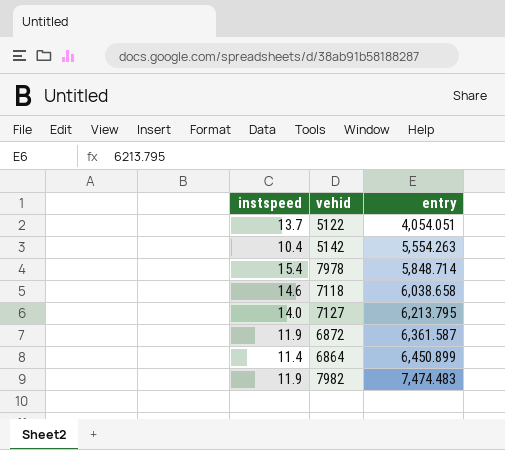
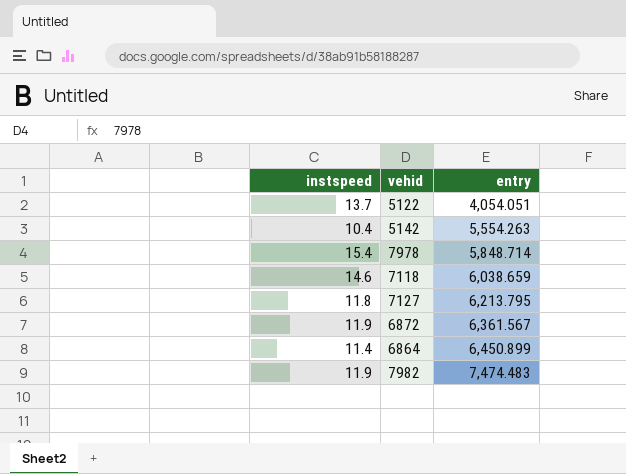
7118 | entry: 6,038.658 -> 6,038.659
7127 | instspeed: 14.0 -> 11.8
6872 | entry: 6,361.587 -> 6,361.567

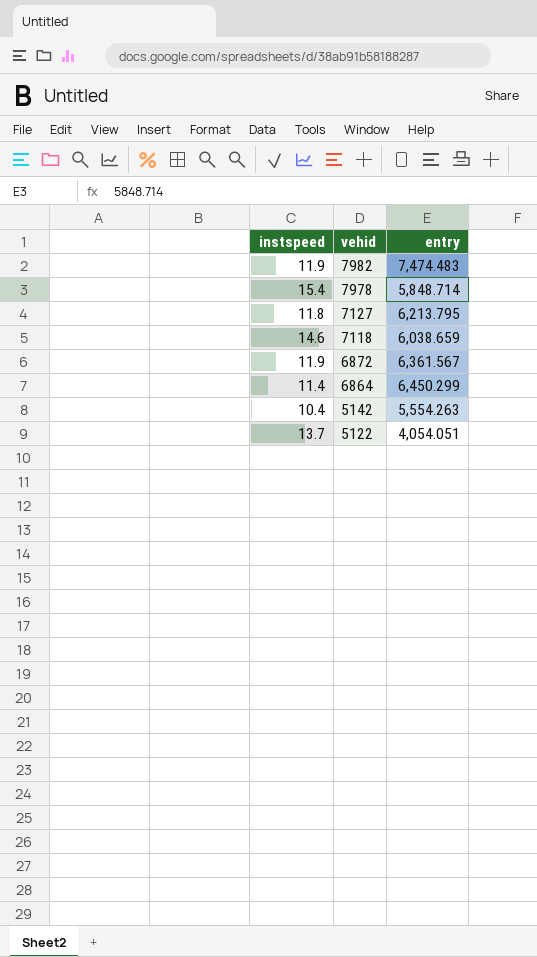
row order: entry ascending -> vehid descending
6864 | entry: 6,450.899 -> 6,450.299

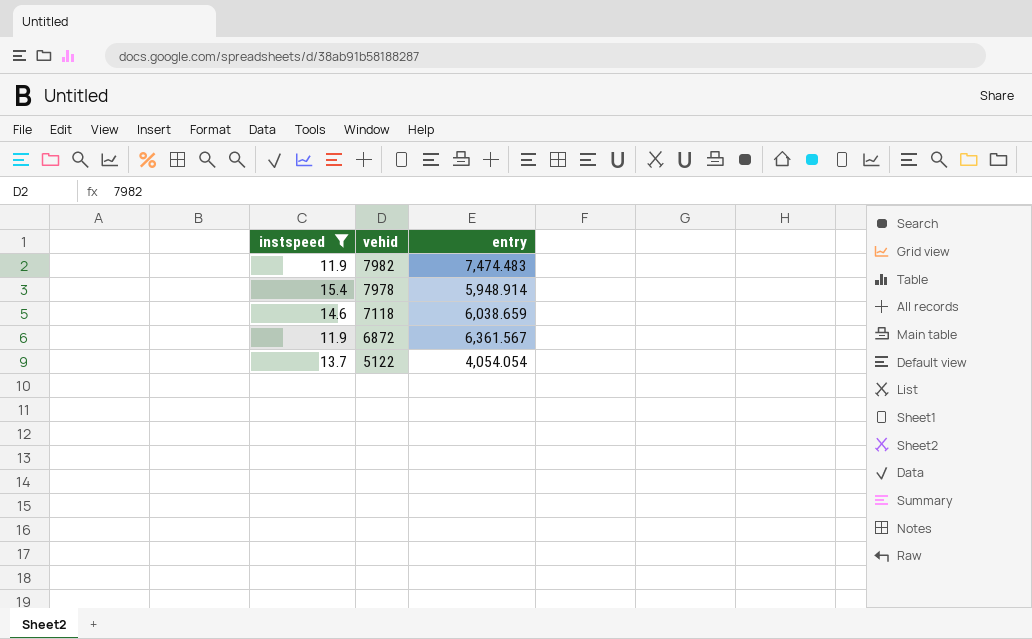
filter: none -> instspeed >= 11.9
7978 | entry: 5,848.714 -> 5,948.914
5122 | entry: 4,054.051 -> 4,054.054

